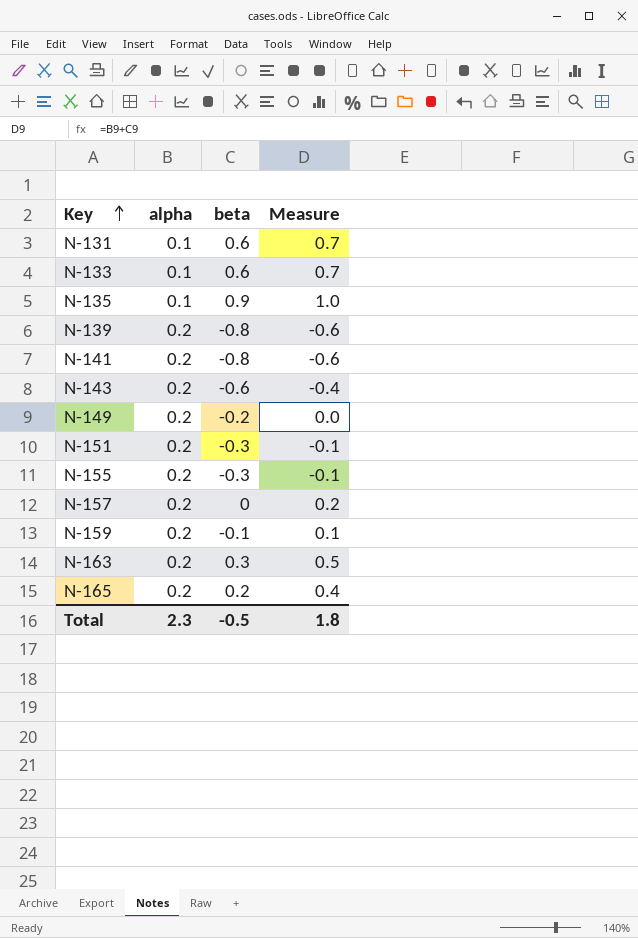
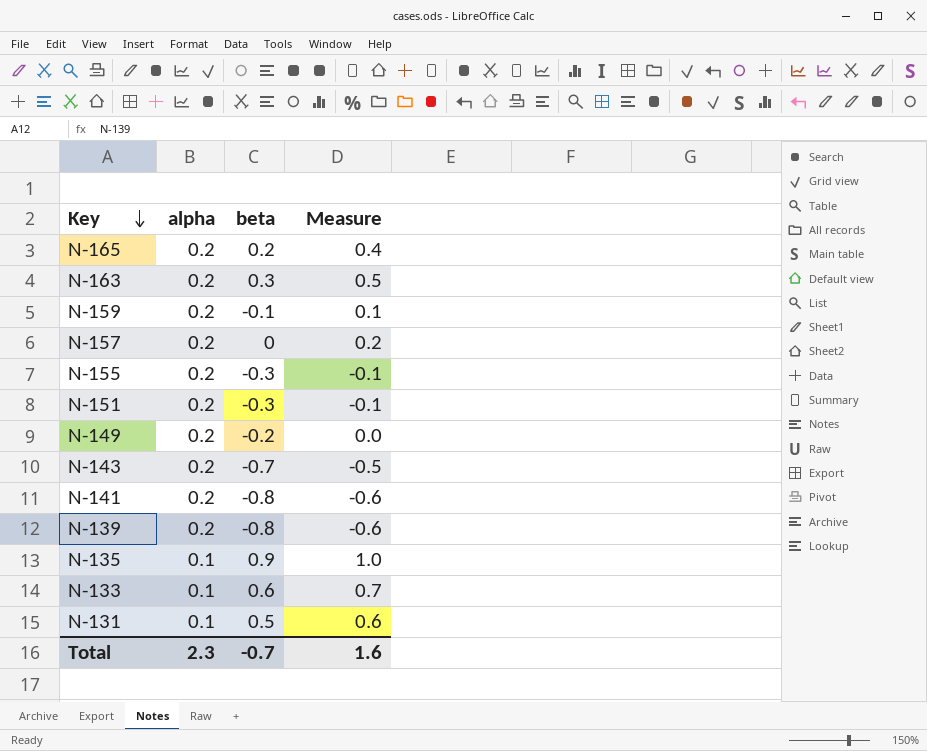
row order: Key ascending -> Key descending
N-143 | beta: -0.6 -> -0.7
N-143 | Measure: -0.4 -> -0.5
N-131 | beta: 0.6 -> 0.5
N-131 | Measure: 0.7 -> 0.6
Total | beta: -0.5 -> -0.7
Total | Measure: 1.8 -> 1.6

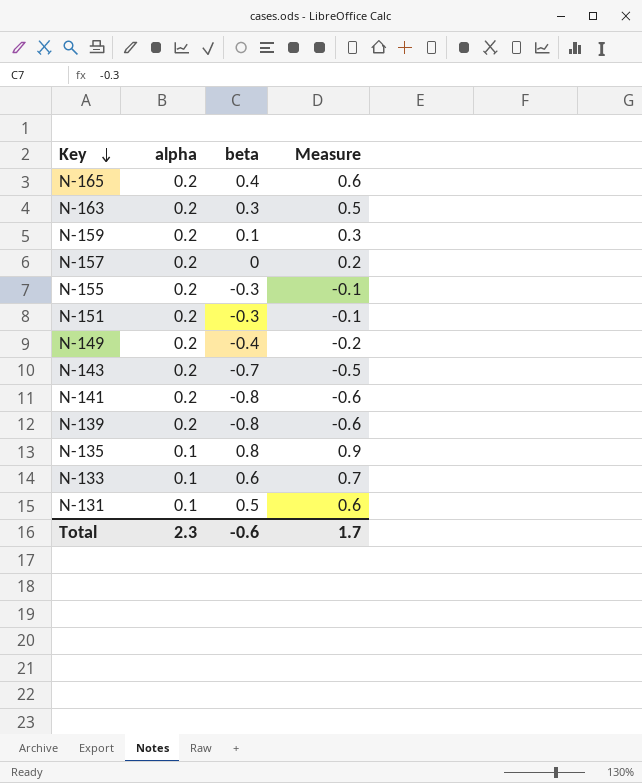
N-165 | beta: 0.2 -> 0.4
N-165 | Measure: 0.4 -> 0.6
N-159 | beta: -0.1 -> 0.1
N-159 | Measure: 0.1 -> 0.3
N-149 | beta: -0.2 -> -0.4
N-149 | Measure: 0.0 -> -0.2
N-135 | beta: 0.9 -> 0.8
N-135 | Measure: 1.0 -> 0.9
Total | beta: -0.7 -> -0.6
Total | Measure: 1.6 -> 1.7

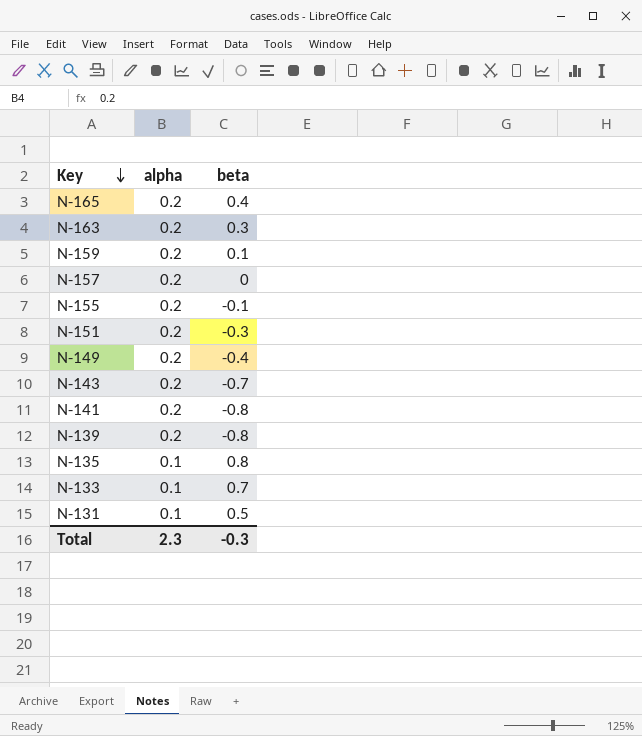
column Measure | formula: [alpha] + [beta] -> none
N-155 | beta: -0.3 -> -0.1
N-133 | beta: 0.6 -> 0.7
Total | beta: -0.6 -> -0.3

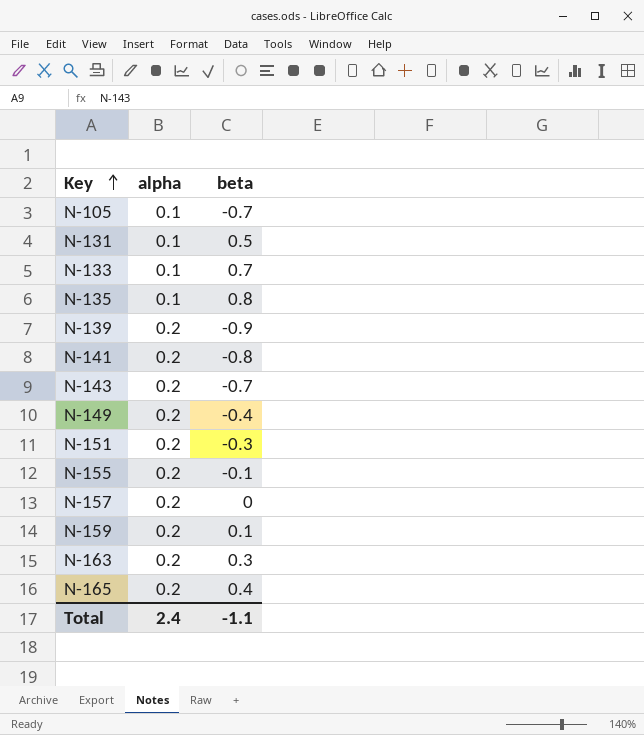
row order: Key descending -> Key ascending
row N-105: none -> 0.1 | -0.7
N-139 | beta: -0.8 -> -0.9
Total | alpha: 2.3 -> 2.4
Total | beta: -0.3 -> -1.1

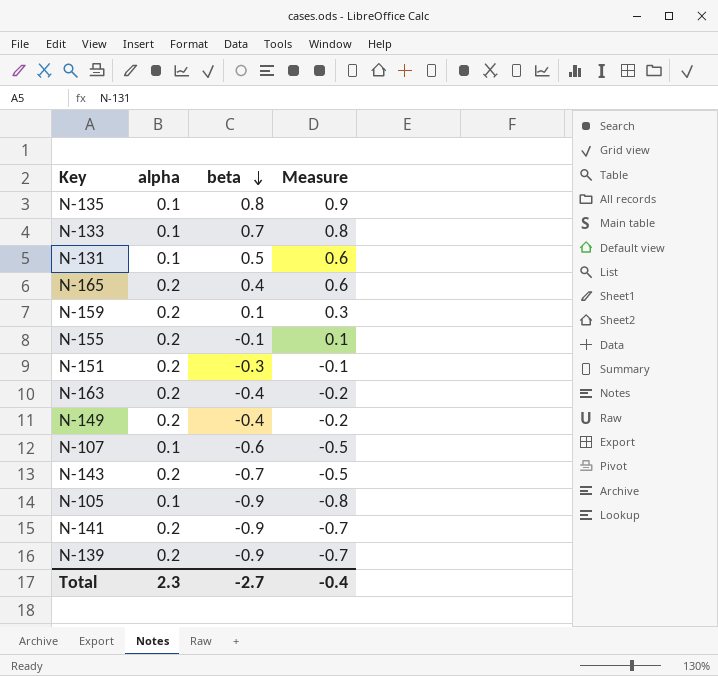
row order: Key ascending -> beta descending
column Measure | formula: none -> [alpha] + [beta]
row N-157: 0.2 | 0 -> none
N-163 | beta: 0.3 -> -0.4
row N-107: none -> 0.1 | -0.6 | -0.5
N-105 | beta: -0.7 -> -0.9
N-141 | beta: -0.8 -> -0.9
Total | alpha: 2.4 -> 2.3
Total | beta: -1.1 -> -2.7

